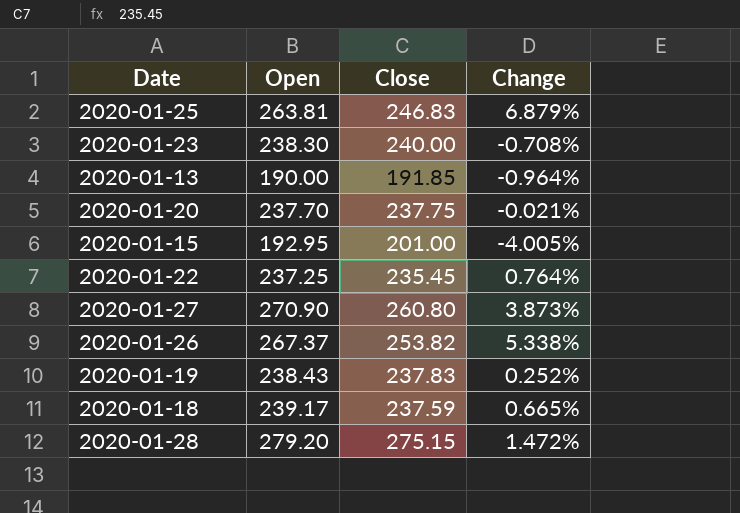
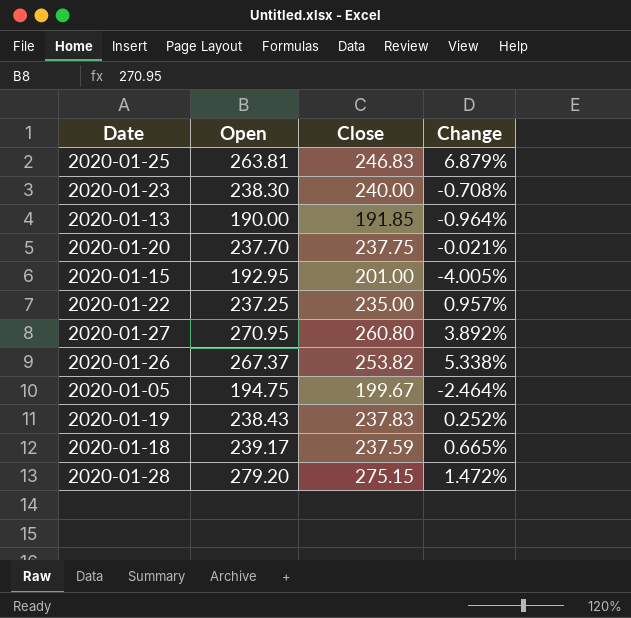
2020-01-22 | Close: 235.45 -> 235.00
2020-01-22 | Change: 0.764% -> 0.957%
2020-01-27 | Open: 270.90 -> 270.95
2020-01-27 | Change: 3.873% -> 3.892%
row 2020-01-05: none -> 194.75 | 199.67 | -2.464%

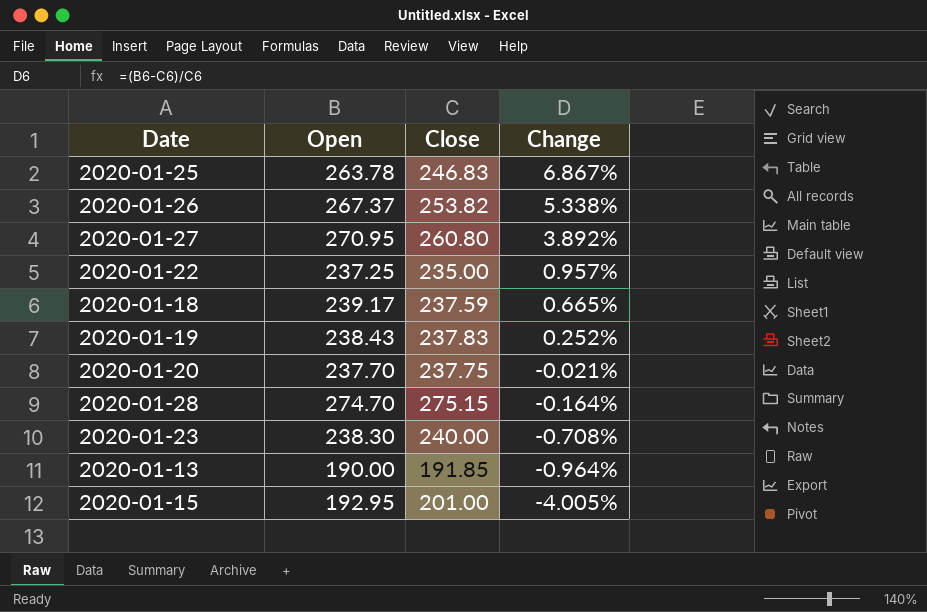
row order: none -> Change descending
row 2020-01-05: 194.75 | 199.67 | -2.464% -> none
2020-01-25 | Open: 263.81 -> 263.78
2020-01-25 | Change: 6.879% -> 6.867%
2020-01-28 | Open: 279.20 -> 274.70
2020-01-28 | Change: 1.472% -> -0.164%

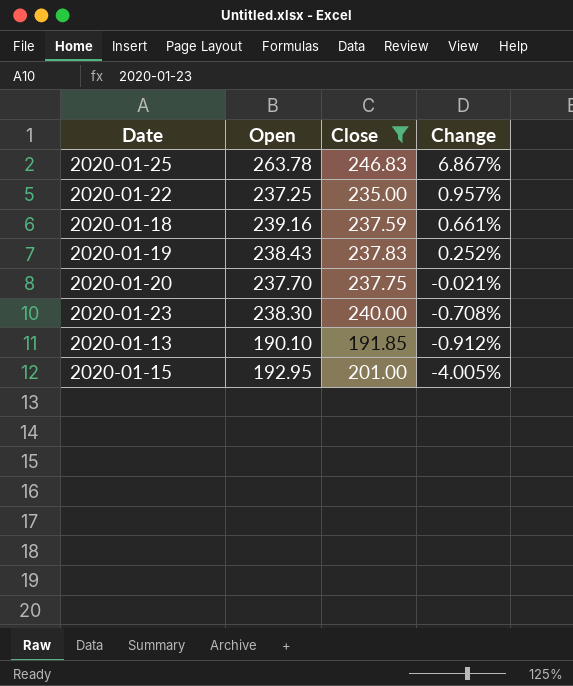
filter: none -> Close <= 246.83
2020-01-18 | Open: 239.17 -> 239.16
2020-01-18 | Change: 0.665% -> 0.661%
2020-01-13 | Open: 190.00 -> 190.10
2020-01-13 | Change: -0.964% -> -0.912%

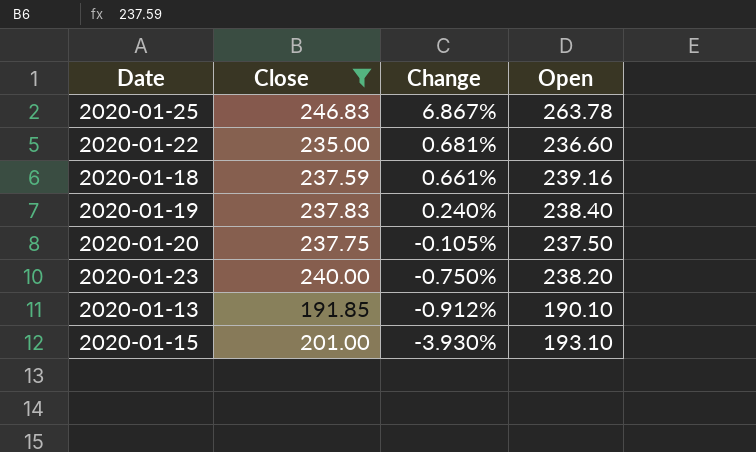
column Open | position: 2 -> 4
2020-01-22 | Change: 0.957% -> 0.681%
2020-01-22 | Open: 237.25 -> 236.60
2020-01-19 | Change: 0.252% -> 0.240%
2020-01-19 | Open: 238.43 -> 238.40
2020-01-20 | Change: -0.021% -> -0.105%
2020-01-20 | Open: 237.70 -> 237.50
2020-01-23 | Change: -0.708% -> -0.750%
2020-01-23 | Open: 238.30 -> 238.20
2020-01-15 | Change: -4.005% -> -3.930%
2020-01-15 | Open: 192.95 -> 193.10

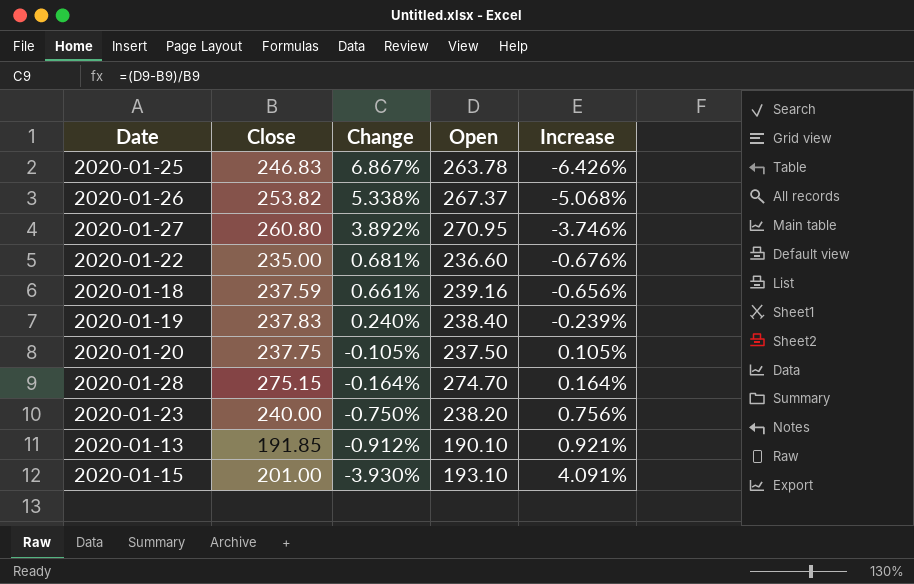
filter: Close <= 246.83 -> none
column Increase | formula: none -> ([Close] - [Open]) / [Open]

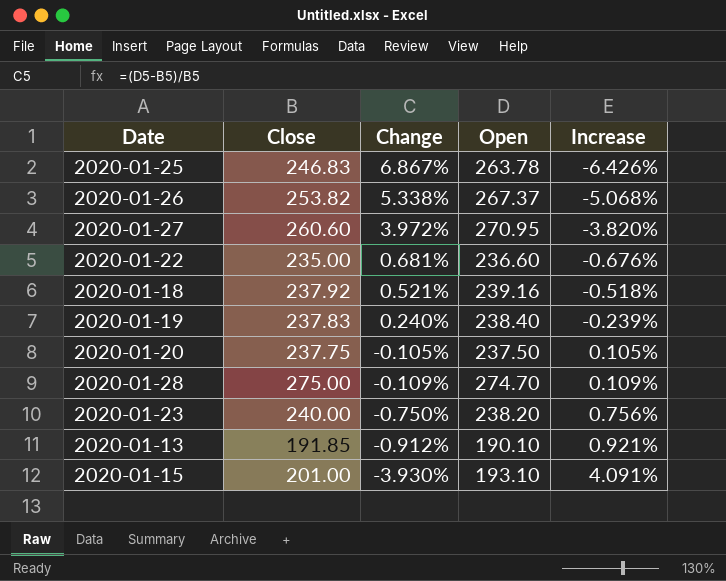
2020-01-27 | Close: 260.80 -> 260.60
2020-01-27 | Change: 3.892% -> 3.972%
2020-01-27 | Increase: -3.746% -> -3.820%
2020-01-18 | Close: 237.59 -> 237.92
2020-01-18 | Change: 0.661% -> 0.521%
2020-01-18 | Increase: -0.656% -> -0.518%
2020-01-28 | Close: 275.15 -> 275.00
2020-01-28 | Change: -0.164% -> -0.109%
2020-01-28 | Increase: 0.164% -> 0.109%

